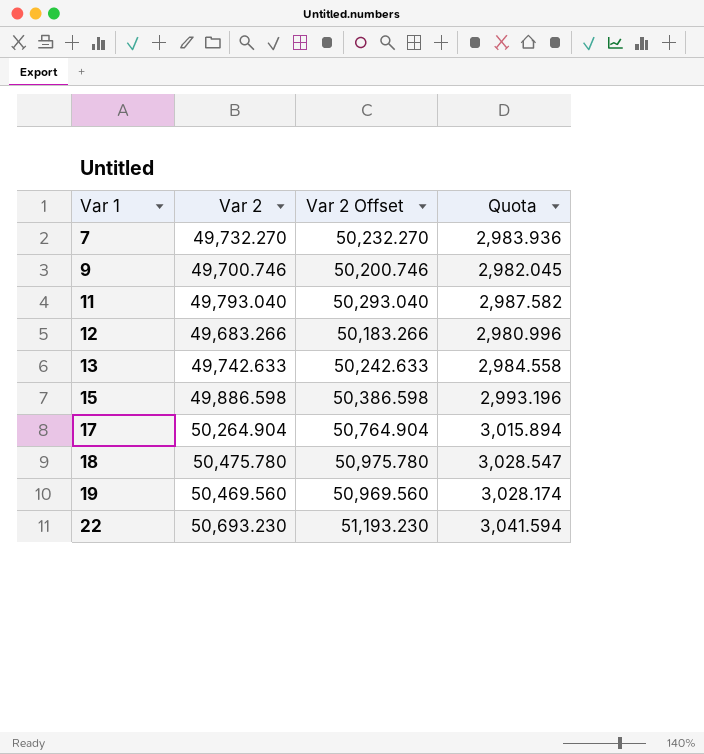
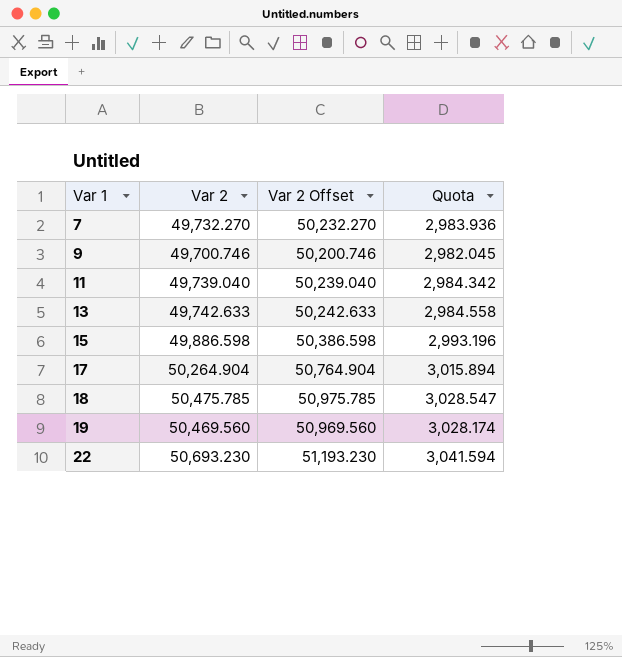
row 12: 49,683.266 | 50,183.266 | 2,980.996 -> none
11 | Var 2: 49,793.040 -> 49,739.040
11 | Var 2 Offset: 50,293.040 -> 50,239.040
11 | Quota: 2,987.582 -> 2,984.342
18 | Var 2: 50,475.780 -> 50,475.785
18 | Var 2 Offset: 50,975.780 -> 50,975.785

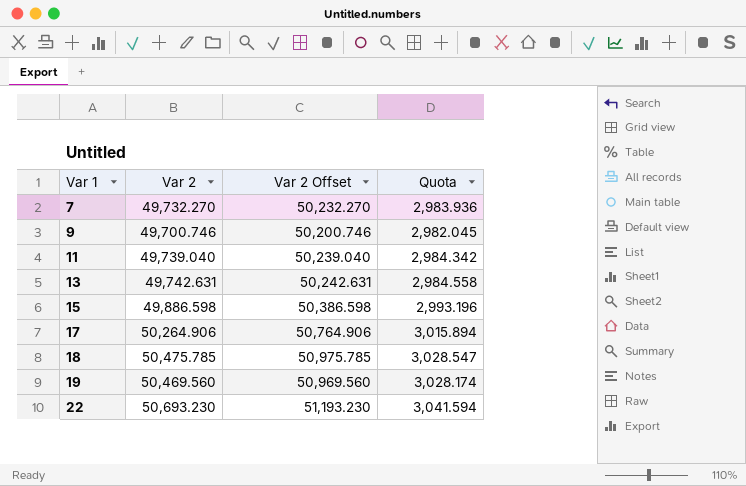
13 | Var 2: 49,742.633 -> 49,742.631
13 | Var 2 Offset: 50,242.633 -> 50,242.631
17 | Var 2: 50,264.904 -> 50,264.906
17 | Var 2 Offset: 50,764.904 -> 50,764.906

